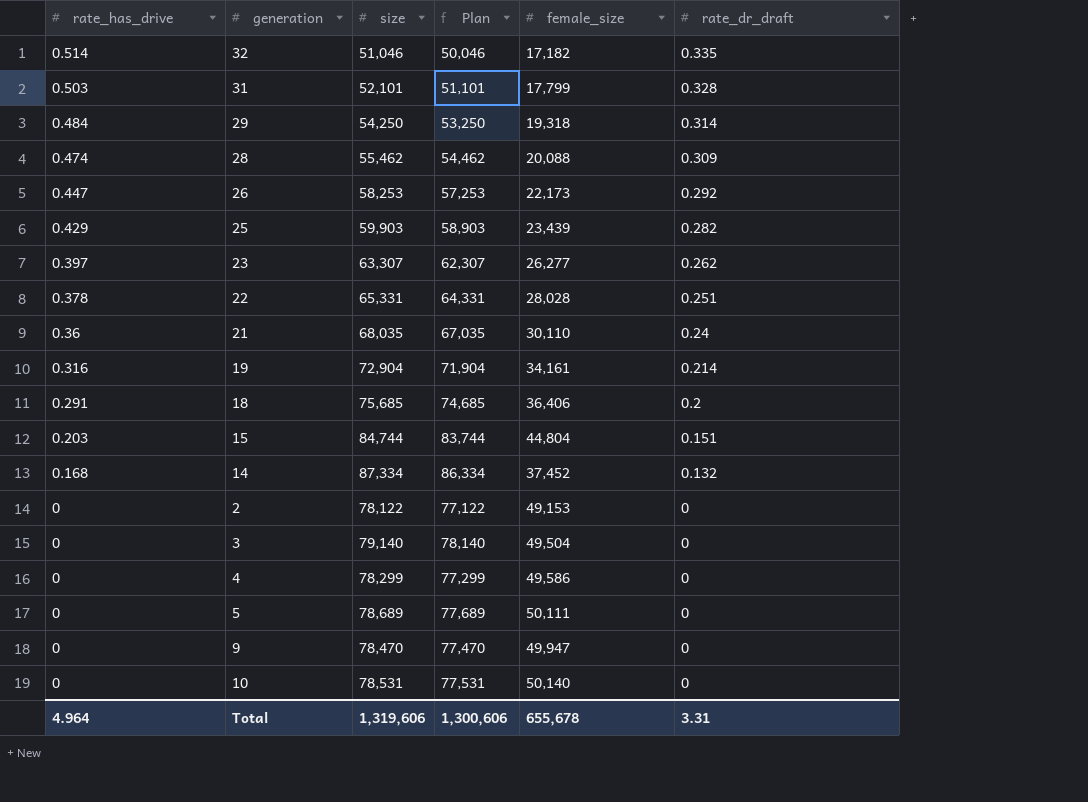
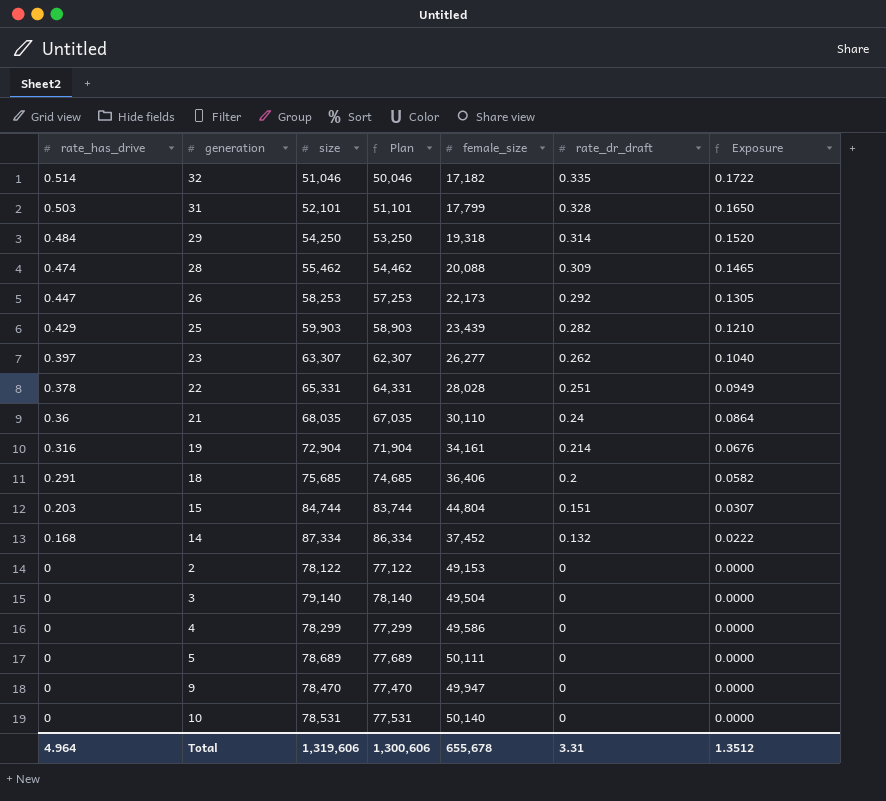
column Exposure | formula: none -> [rate_has_drive] * [rate_dr_draft]

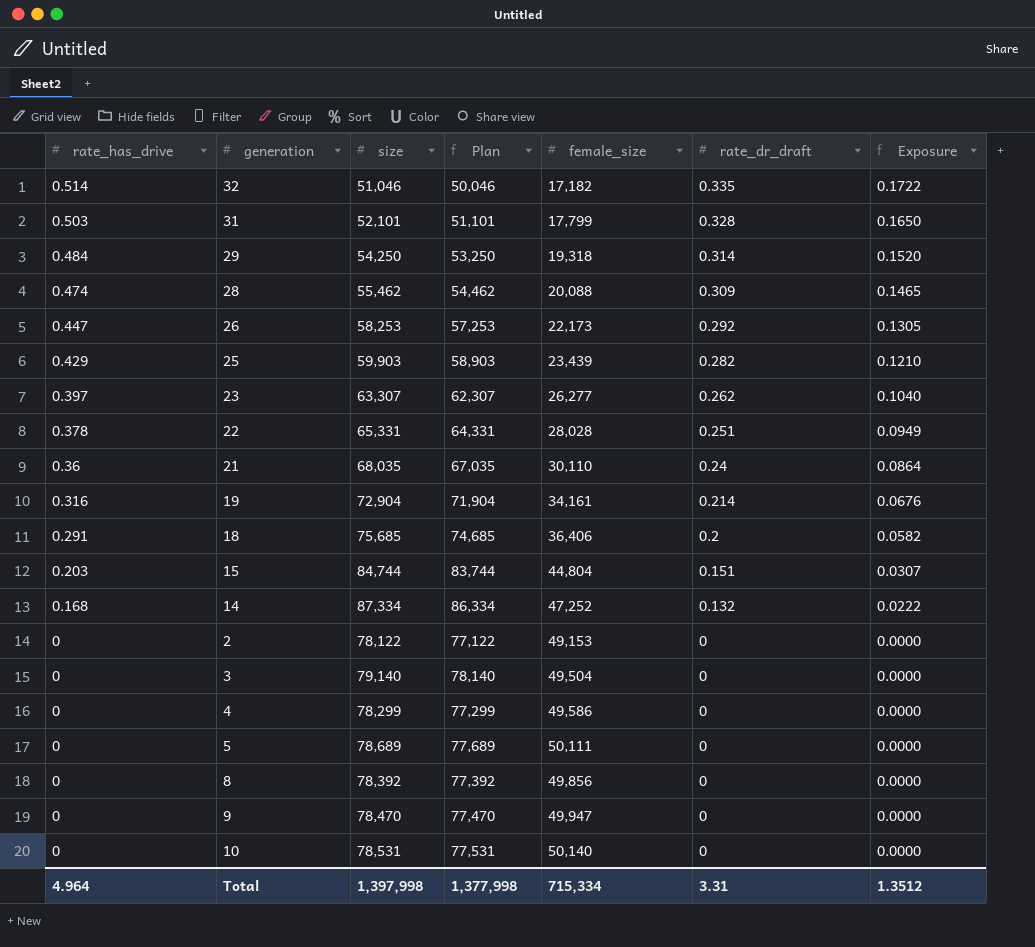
14 | female_size: 37,452 -> 47,252
row 8: none -> 0 | 78,392 | 77,392 | 49,856 | 0 | 0.0000
Total | size: 1,319,606 -> 1,397,998
Total | Plan: 1,300,606 -> 1,377,998
Total | female_size: 655,678 -> 715,334

